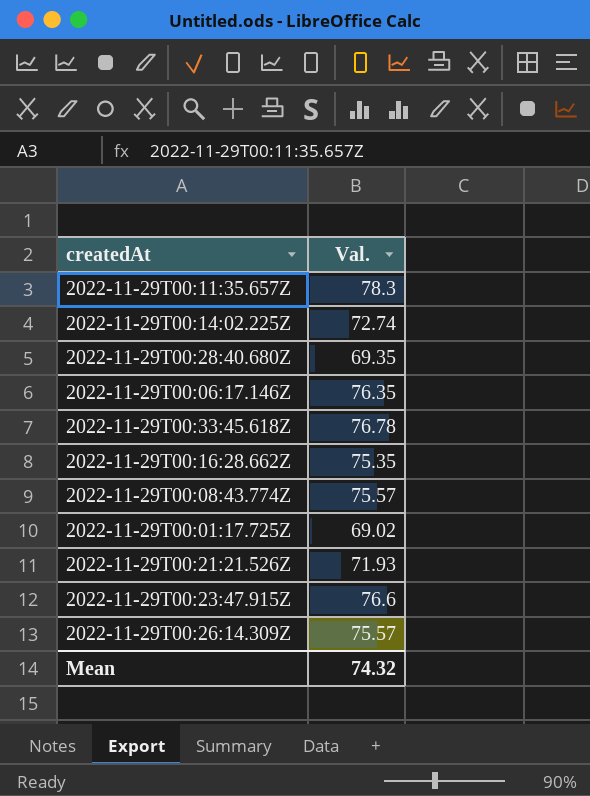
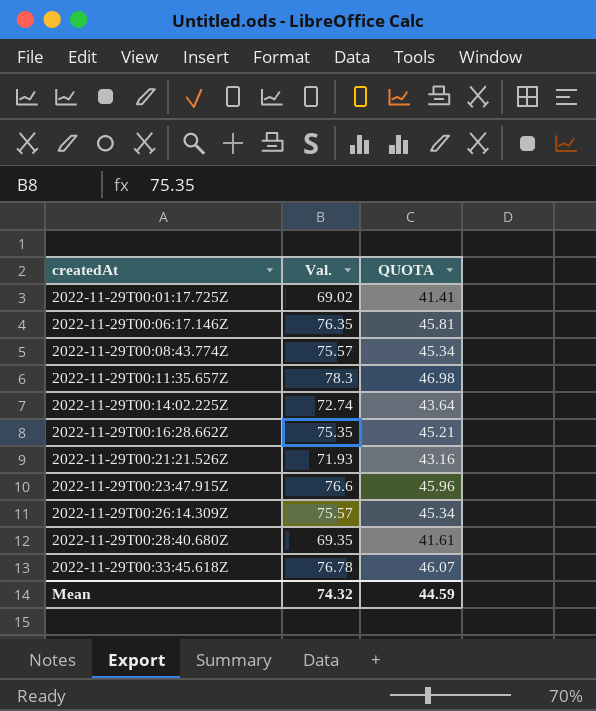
row order: none -> createdAt ascending
column QUOTA | formula: none -> [Val.] * 0.6

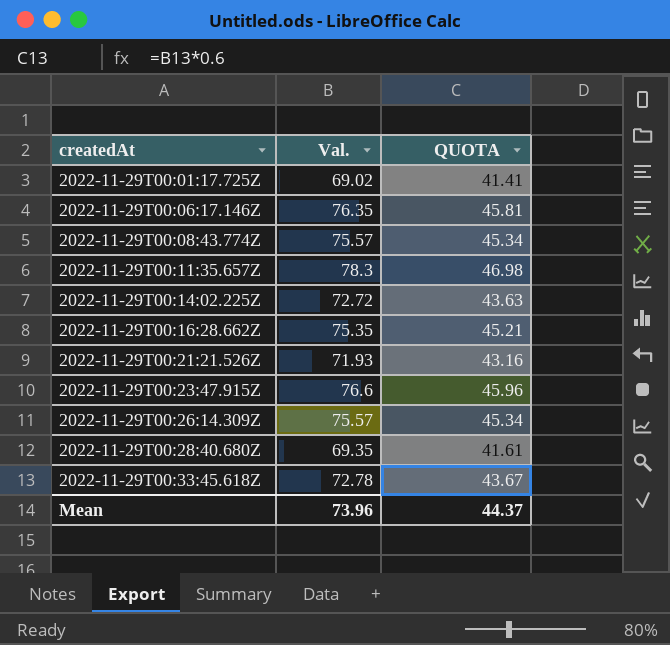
2022-11-29T00:14:02.225Z | Val.: 72.74 -> 72.72
2022-11-29T00:14:02.225Z | QUOTA: 43.64 -> 43.63
2022-11-29T00:33:45.618Z | Val.: 76.78 -> 72.78
2022-11-29T00:33:45.618Z | QUOTA: 46.07 -> 43.67
Mean | Val.: 74.32 -> 73.96
Mean | QUOTA: 44.59 -> 44.37

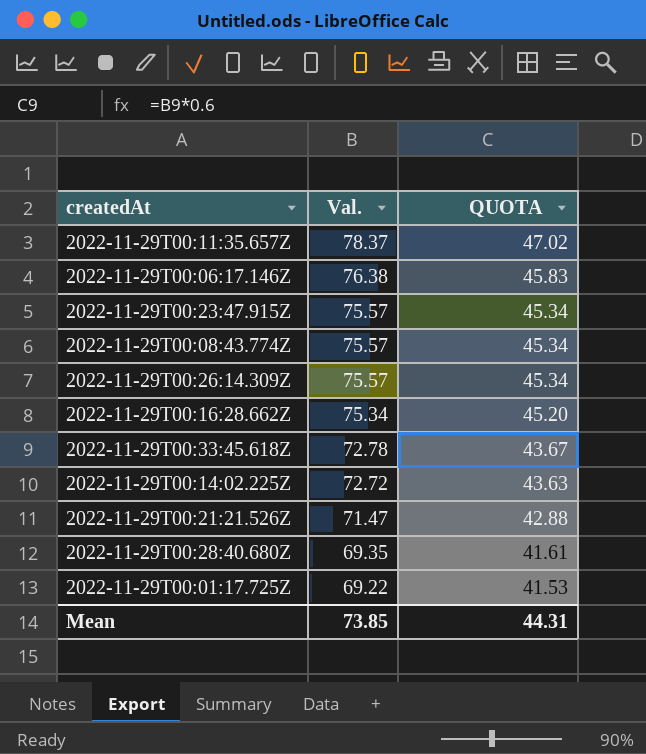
row order: createdAt ascending -> Val. descending
2022-11-29T00:11:35.657Z | Val.: 78.3 -> 78.37
2022-11-29T00:11:35.657Z | QUOTA: 46.98 -> 47.02
2022-11-29T00:06:17.146Z | Val.: 76.35 -> 76.38
2022-11-29T00:06:17.146Z | QUOTA: 45.81 -> 45.83
2022-11-29T00:23:47.915Z | Val.: 76.6 -> 75.57
2022-11-29T00:23:47.915Z | QUOTA: 45.96 -> 45.34
2022-11-29T00:16:28.662Z | Val.: 75.35 -> 75.34
2022-11-29T00:16:28.662Z | QUOTA: 45.21 -> 45.20
2022-11-29T00:21:21.526Z | Val.: 71.93 -> 71.47
2022-11-29T00:21:21.526Z | QUOTA: 43.16 -> 42.88
2022-11-29T00:01:17.725Z | Val.: 69.02 -> 69.22
2022-11-29T00:01:17.725Z | QUOTA: 41.41 -> 41.53
Mean | Val.: 73.96 -> 73.85
Mean | QUOTA: 44.37 -> 44.31

